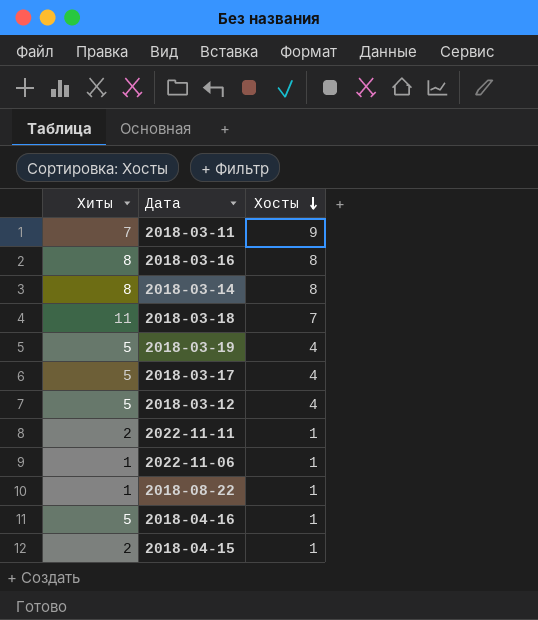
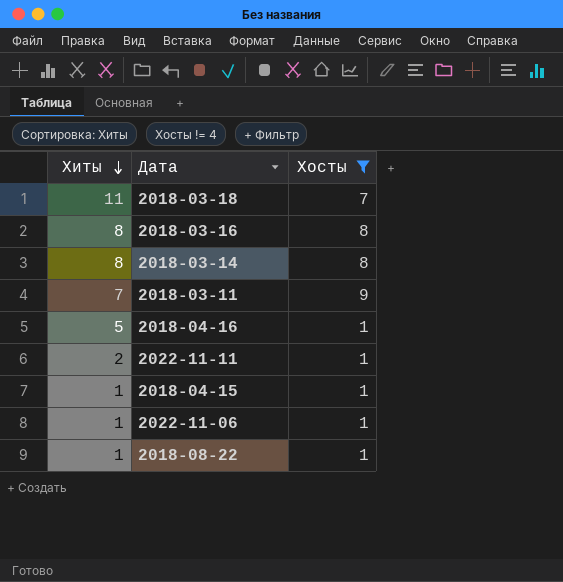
filter: none -> Хосты != 4
row order: Хосты descending -> Хиты descending
2018-04-15 | Хиты: 2 -> 1

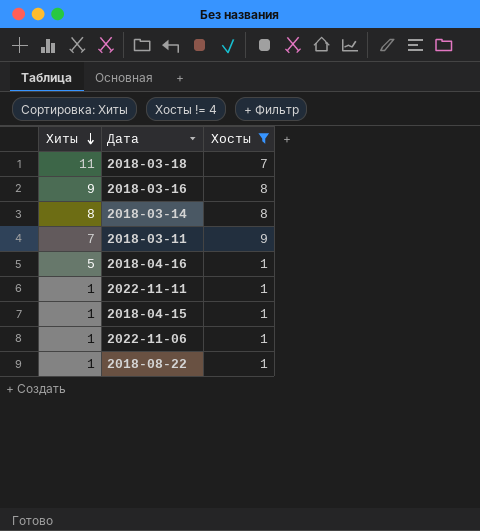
2018-03-16 | Хиты: 8 -> 9
2022-11-11 | Хиты: 2 -> 1

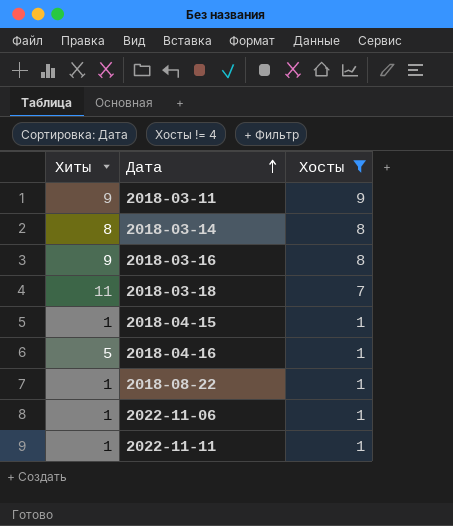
row order: Хиты descending -> Дата ascending
2018-03-11 | Хиты: 7 -> 9

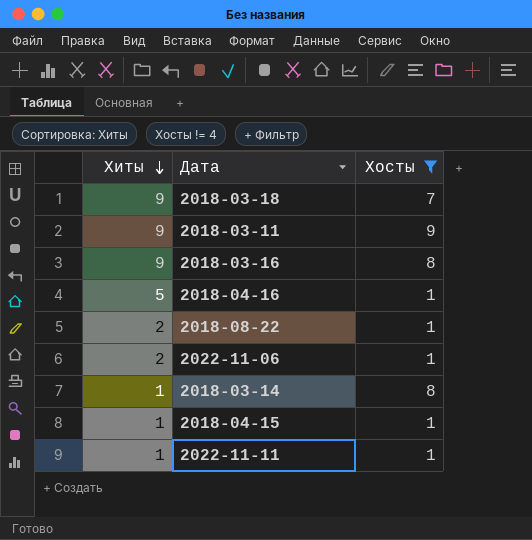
row order: Дата ascending -> Хиты descending
2018-03-18 | Хиты: 11 -> 9
2018-08-22 | Хиты: 1 -> 2
2022-11-06 | Хиты: 1 -> 2
2018-03-14 | Хиты: 8 -> 1

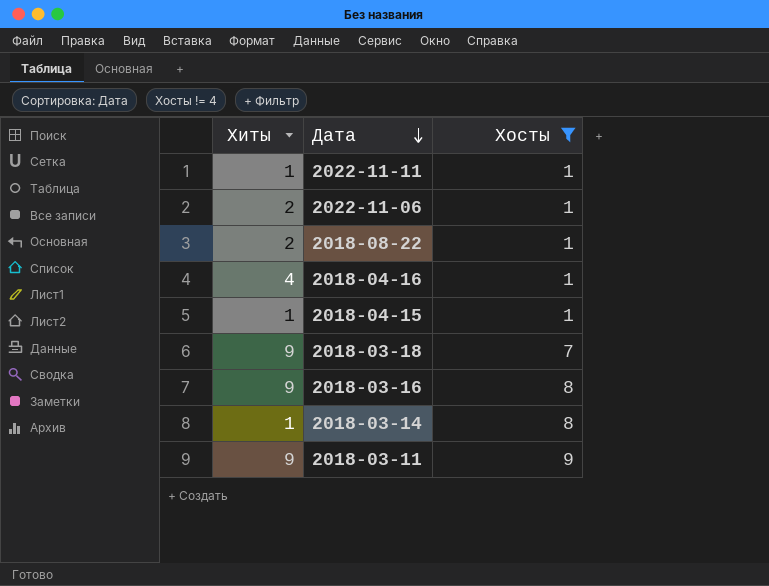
row order: Хиты descending -> Дата descending
2018-04-16 | Хиты: 5 -> 4

